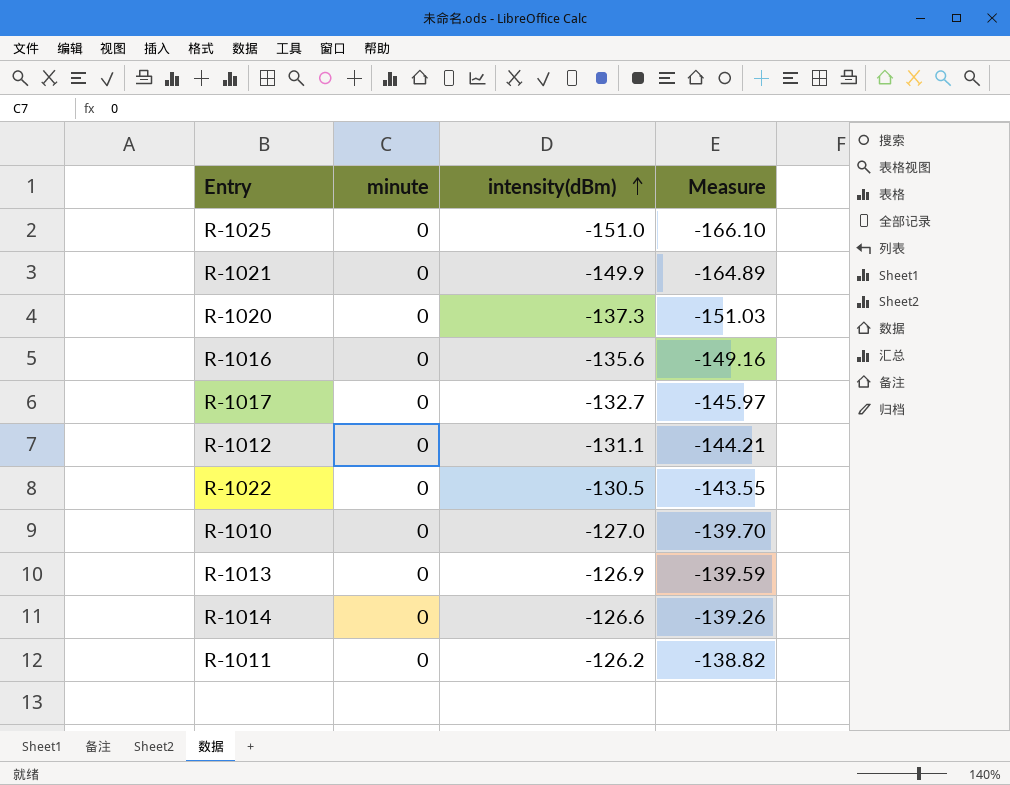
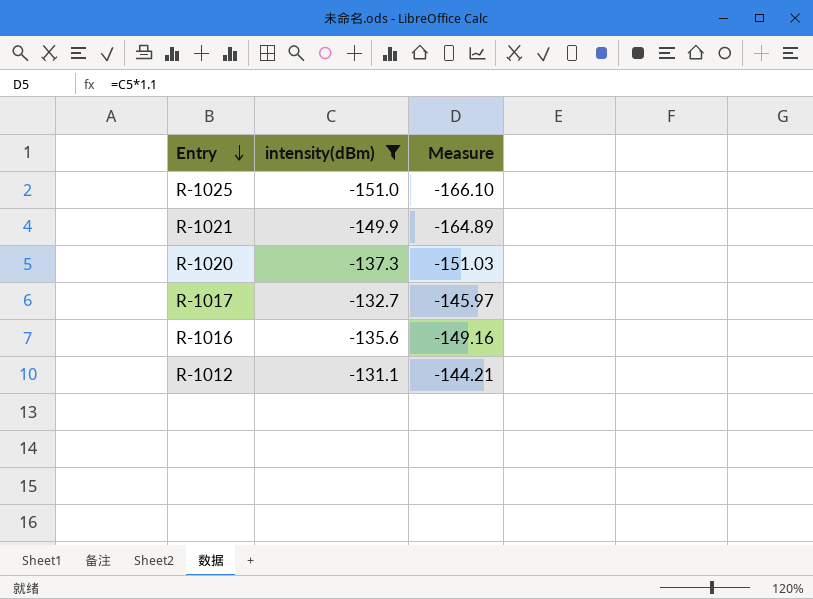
filter: none -> intensity(dBm) <= -131.1
row order: intensity(dBm) ascending -> Entry descending
column minute | position: 2 -> none

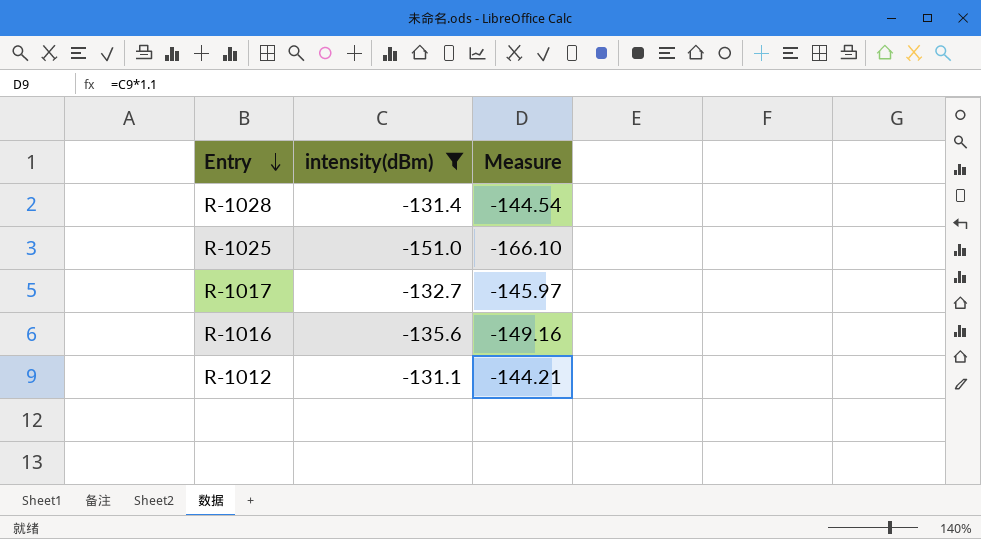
row R-1021: -149.9 | -164.89 -> none
row R-1020: -137.3 | -151.03 -> none
row R-1028: none -> -131.4 | -144.54

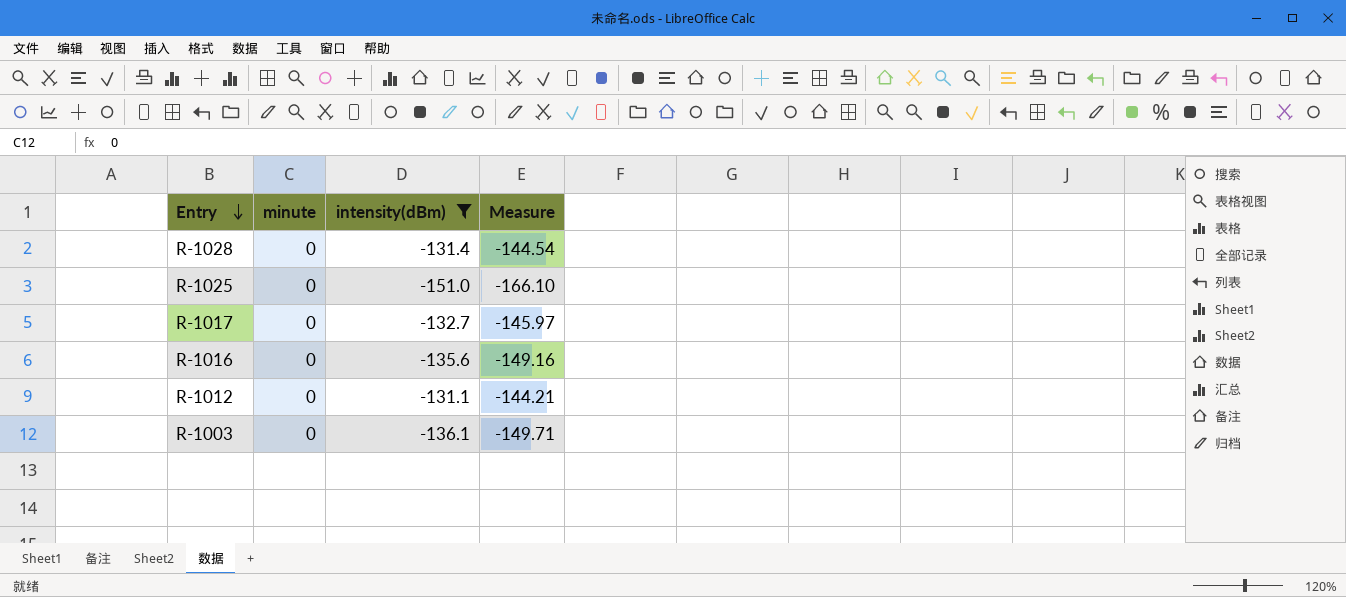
column minute | position: none -> 2
row R-1003: none -> 0 | -136.1 | -149.71

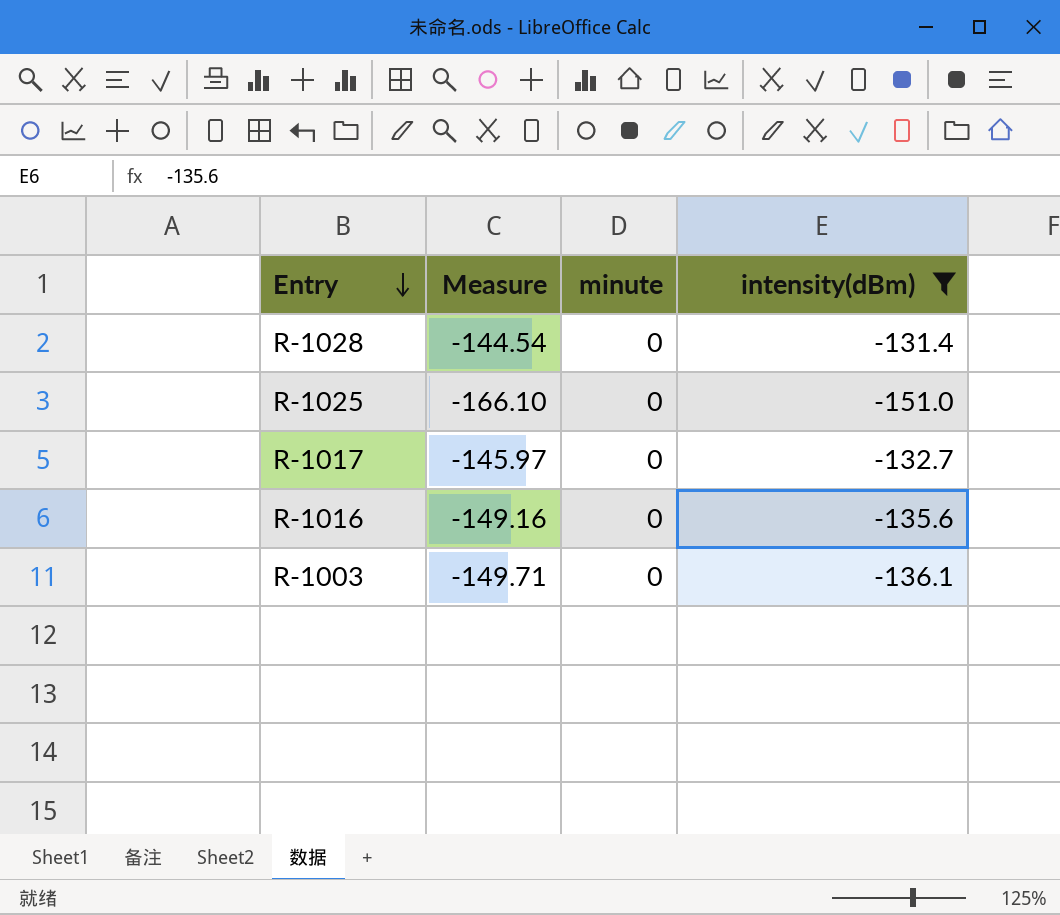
column Measure | position: 4 -> 2
row R-1012: 0 | -131.1 | -144.21 -> none

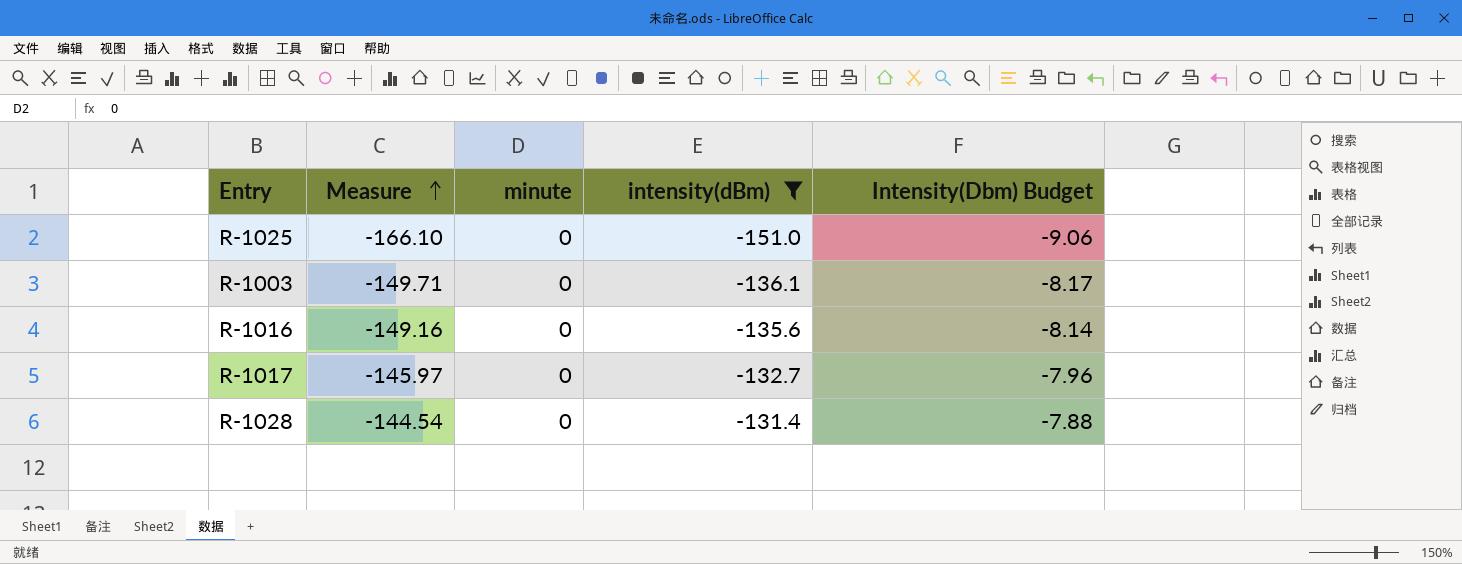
row order: Entry descending -> Measure ascending
column Intensity(Dbm) Budget | formula: none -> [intensity(dBm)] * 0.06

